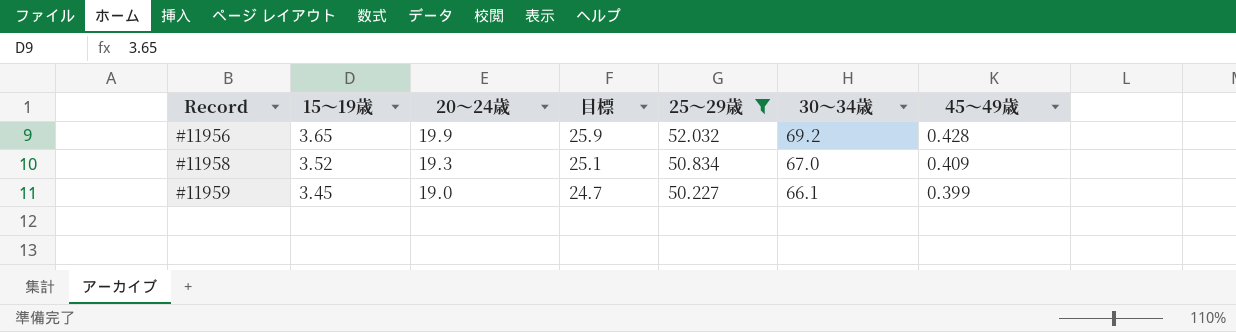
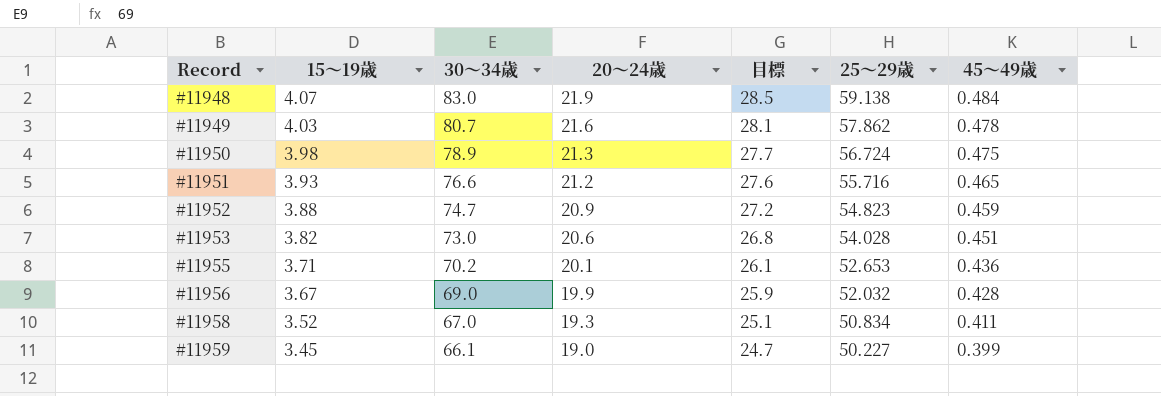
filter: 25～29歳 <= 52.032 -> none
column 30～34歳 | position: 6 -> 3
#11956 | 15～19歳: 3.65 -> 3.67
#11956 | 30～34歳: 69.2 -> 69.0
#11958 | 45～49歳: 0.409 -> 0.411

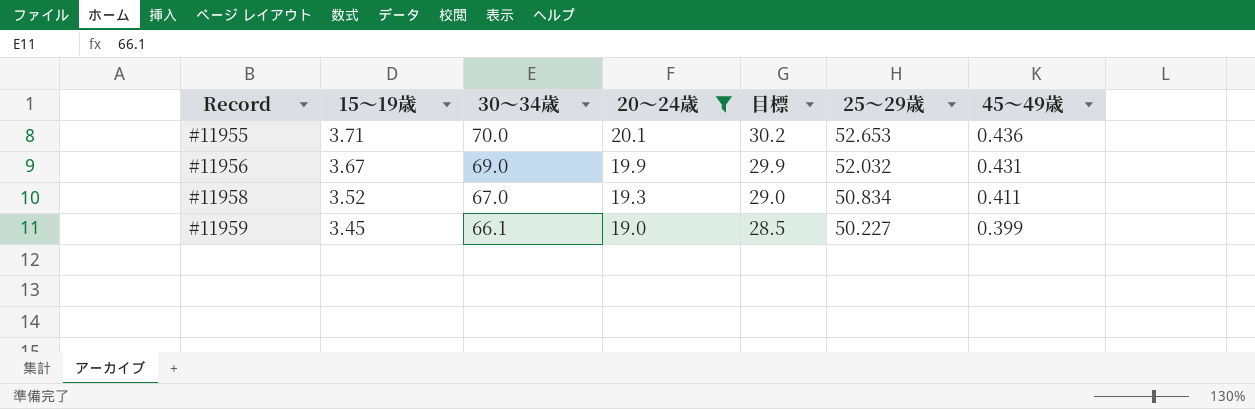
filter: none -> 20～24歳 <= 20.1
column 目標 | formula: [20～24歳] * 1.3 -> [20～24歳] * 1.5
#11955 | 30～34歳: 70.2 -> 70.0
#11956 | 45～49歳: 0.428 -> 0.431

